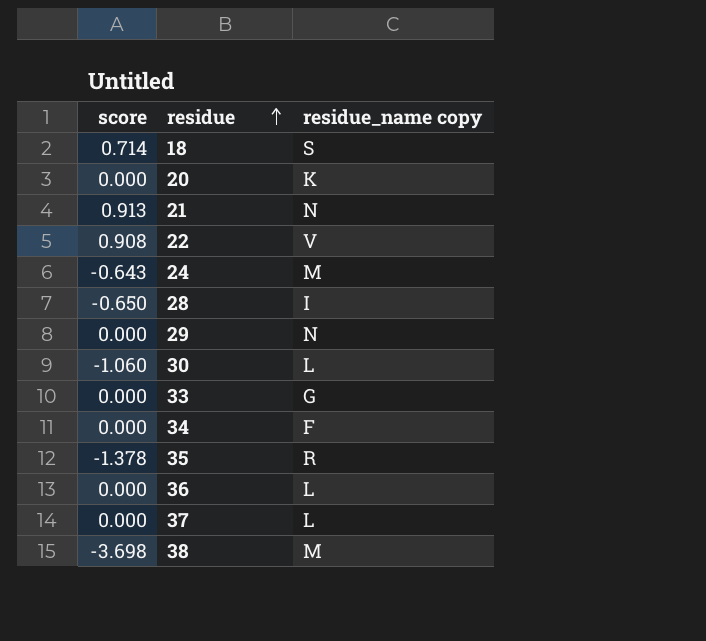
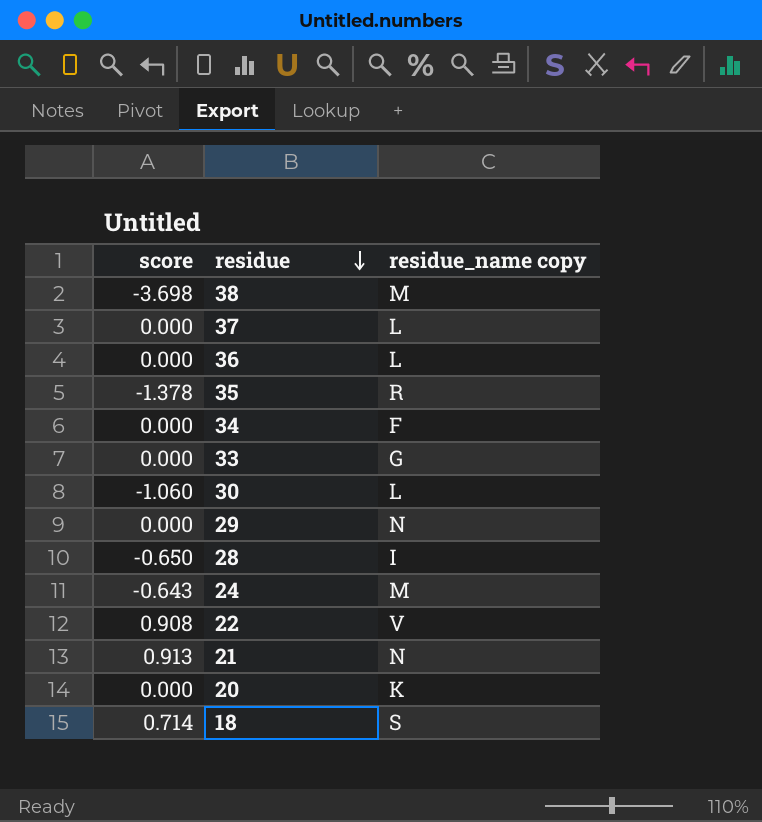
row order: residue ascending -> residue descending

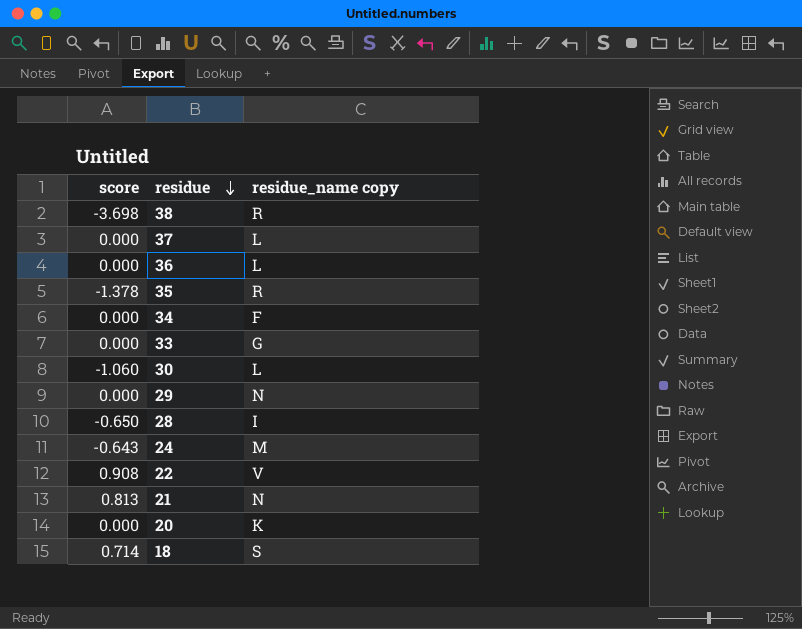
38 | residue_name copy: M -> R
21 | score: 0.913 -> 0.813

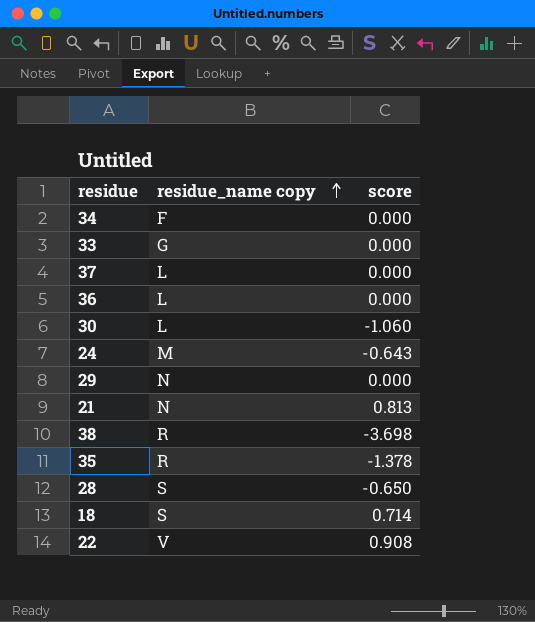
row order: residue descending -> residue_name copy ascending
column score | position: 1 -> 3
row 20: 0.000 | K -> none
28 | residue_name copy: I -> S

